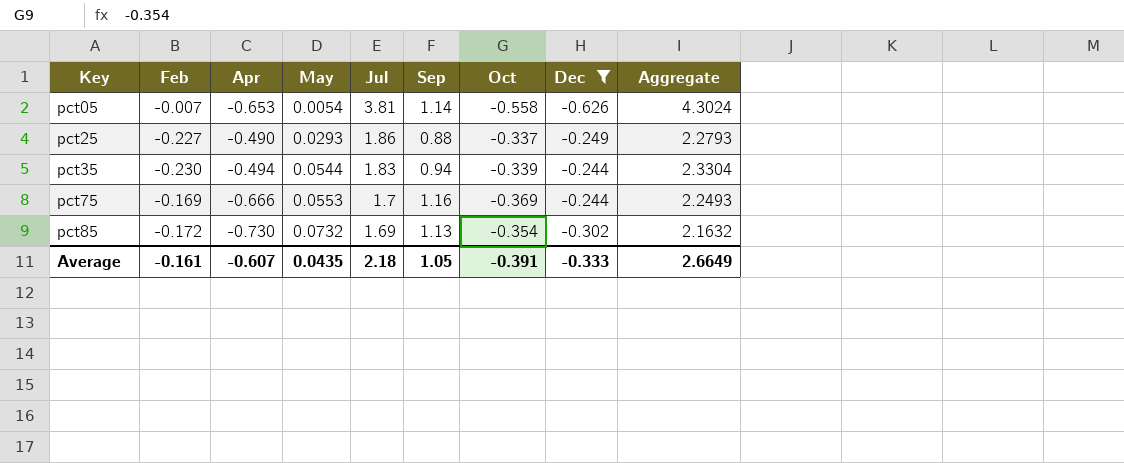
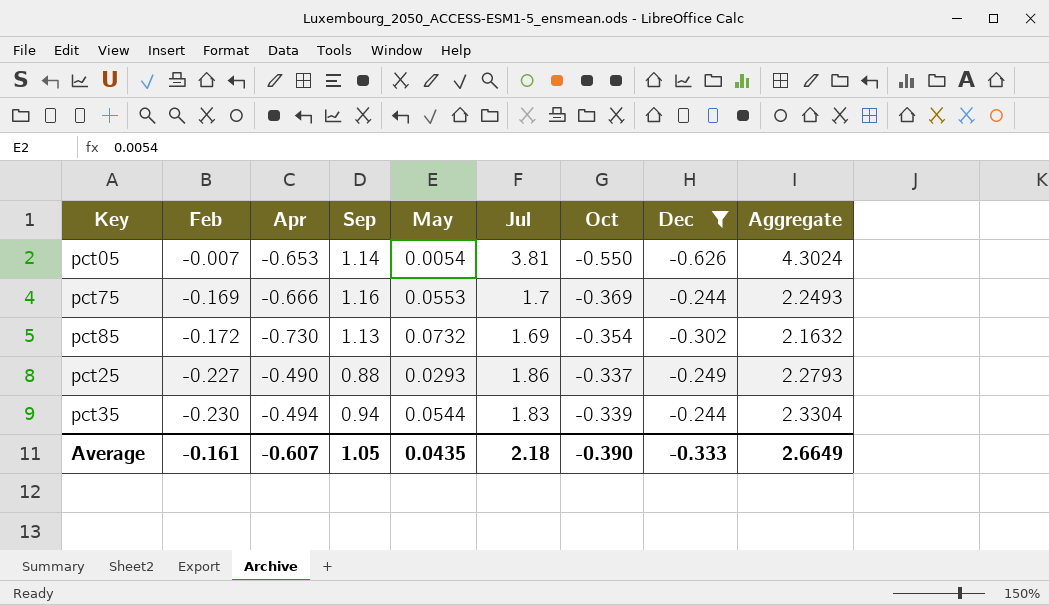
row order: Key ascending -> Feb descending
column Sep | position: 6 -> 4
pct05 | Oct: -0.558 -> -0.550
Average | Oct: -0.391 -> -0.390

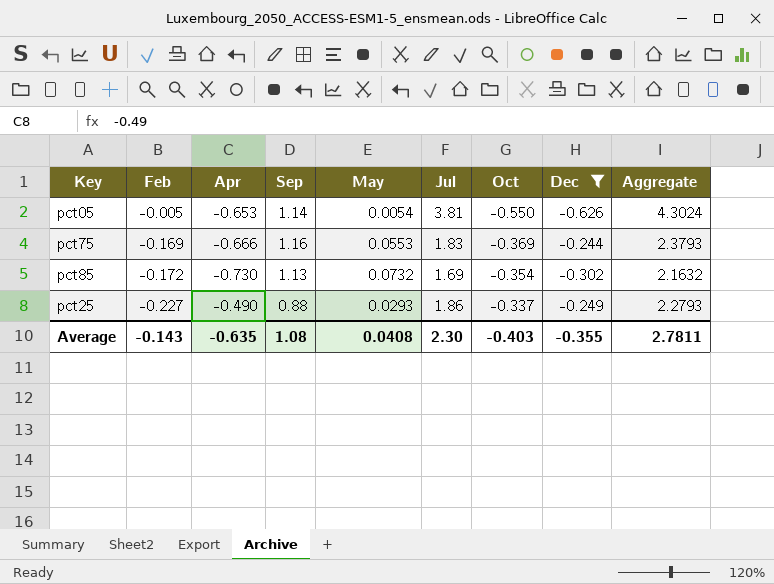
row pct35: -0.230 | -0.494 | 0.94 | 0.0544 | 1.83 | -0.339 | -0.244 | 2.3304 -> none
pct05 | Feb: -0.007 -> -0.005
pct75 | Jul: 1.7 -> 1.83
pct75 | Aggregate: 2.2493 -> 2.3793
Average | Feb: -0.161 -> -0.143
Average | Apr: -0.607 -> -0.635
Average | Sep: 1.05 -> 1.08
Average | May: 0.0435 -> 0.0408
Average | Jul: 2.18 -> 2.30
Average | Oct: -0.390 -> -0.403
Average | Dec: -0.333 -> -0.355
Average | Aggregate: 2.6649 -> 2.7811

